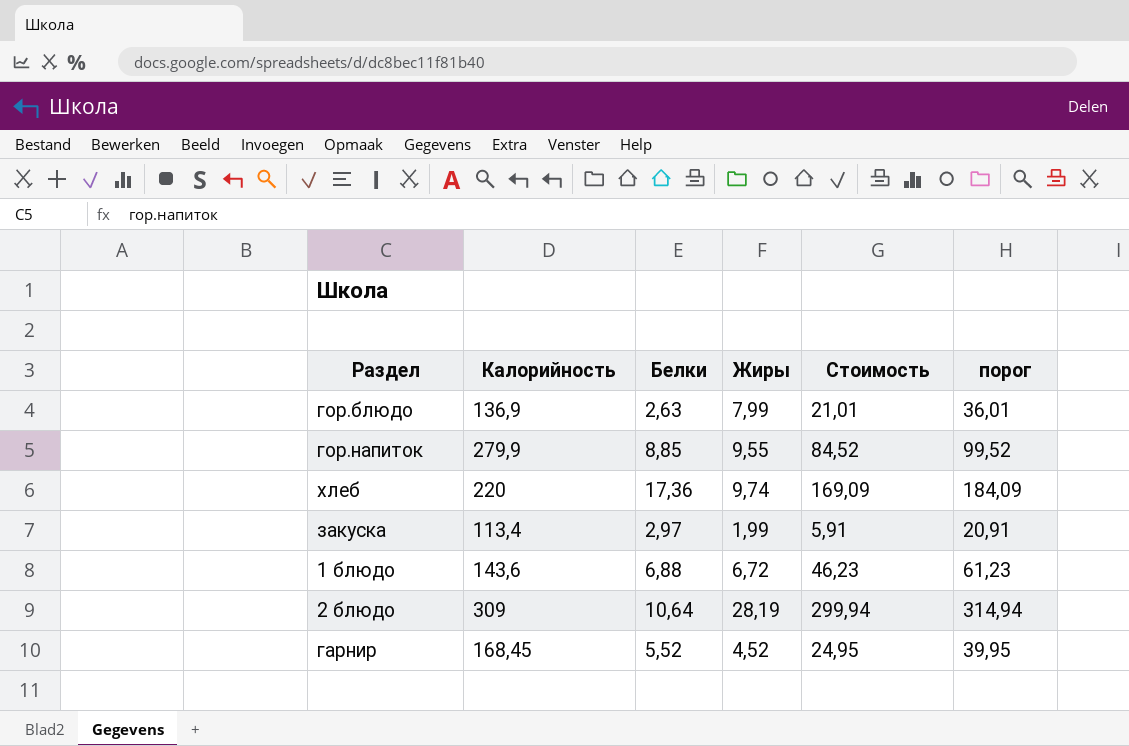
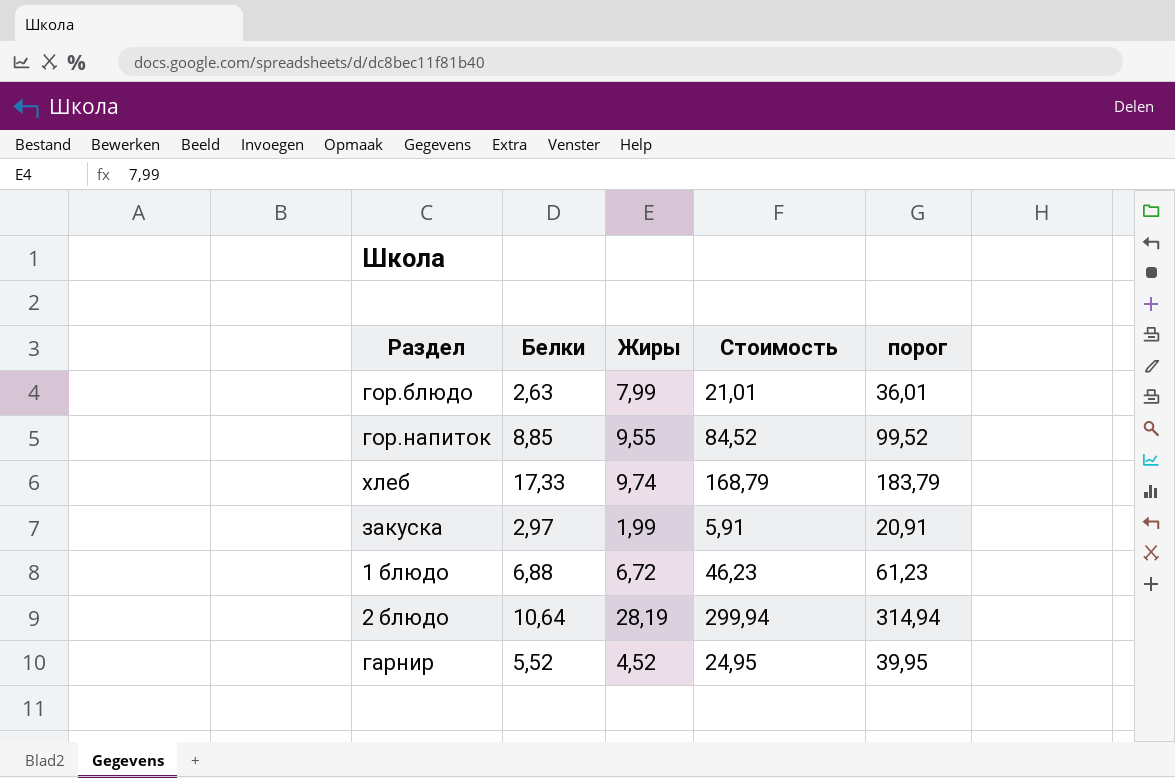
column Калорийность | position: 2 -> none
хлеб | Белки: 17,36 -> 17,33
хлеб | Стоимость: 169,09 -> 168,79
хлеб | порог: 184,09 -> 183,79

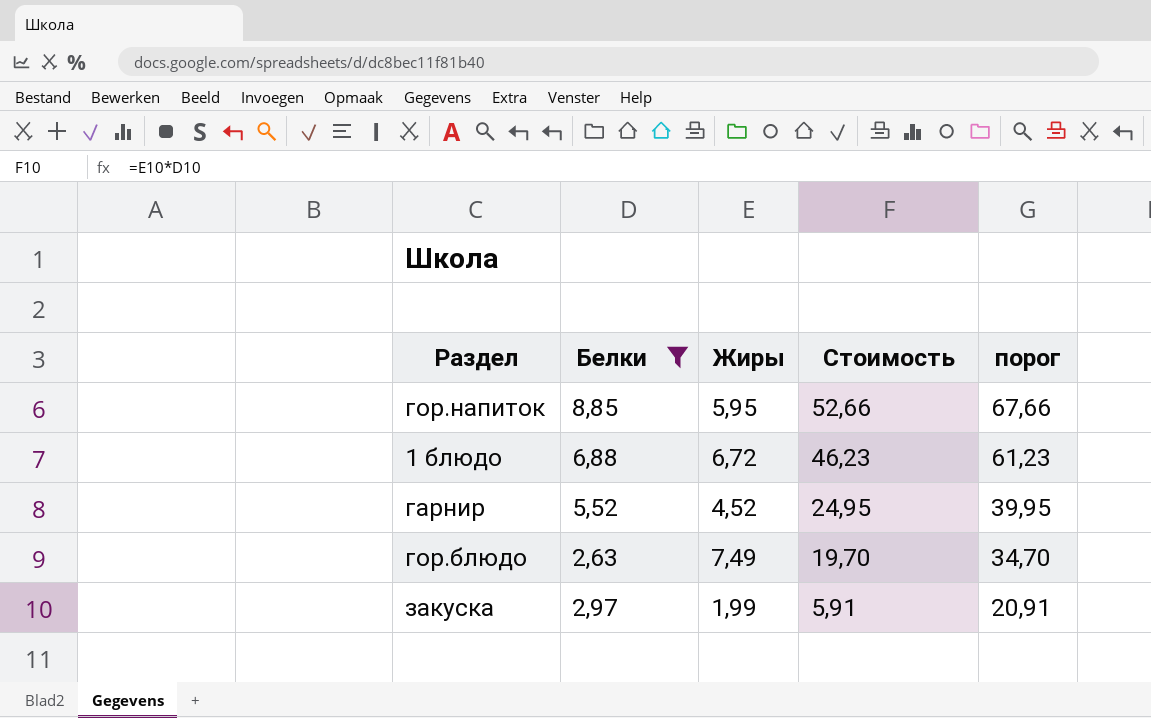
filter: none -> Белки <= 8,85
row order: none -> Стоимость descending
гор.напиток | Жиры: 9,55 -> 5,95
гор.напиток | Стоимость: 84,52 -> 52,66
гор.напиток | порог: 99,52 -> 67,66
гор.блюдо | Жиры: 7,99 -> 7,49
гор.блюдо | Стоимость: 21,01 -> 19,70
гор.блюдо | порог: 36,01 -> 34,70

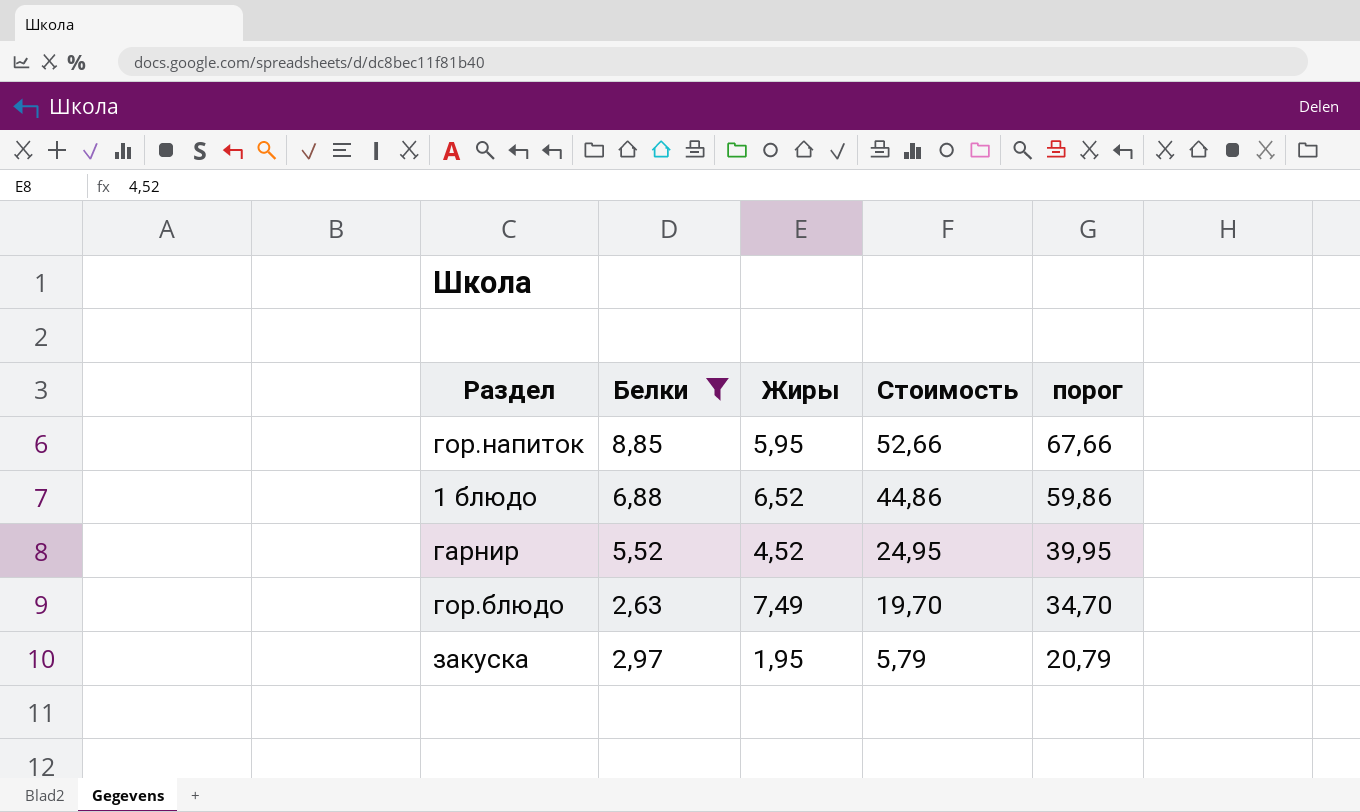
1 блюдо | Жиры: 6,72 -> 6,52
1 блюдо | Стоимость: 46,23 -> 44,86
1 блюдо | порог: 61,23 -> 59,86
закуска | Жиры: 1,99 -> 1,95
закуска | Стоимость: 5,91 -> 5,79
закуска | порог: 20,91 -> 20,79

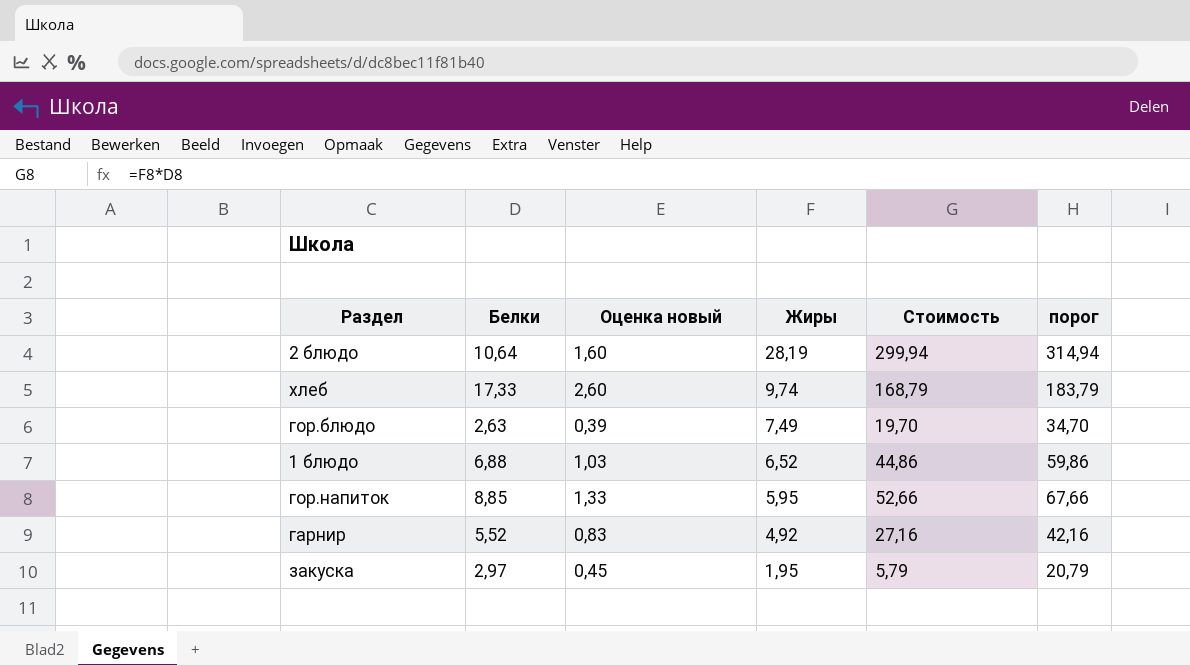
filter: Белки <= 8,85 -> none
row order: Стоимость descending -> Жиры descending
column Оценка новый | formula: none -> [Белки] * 0,15
гарнир | Жиры: 4,52 -> 4,92
гарнир | Стоимость: 24,95 -> 27,16
гарнир | порог: 39,95 -> 42,16

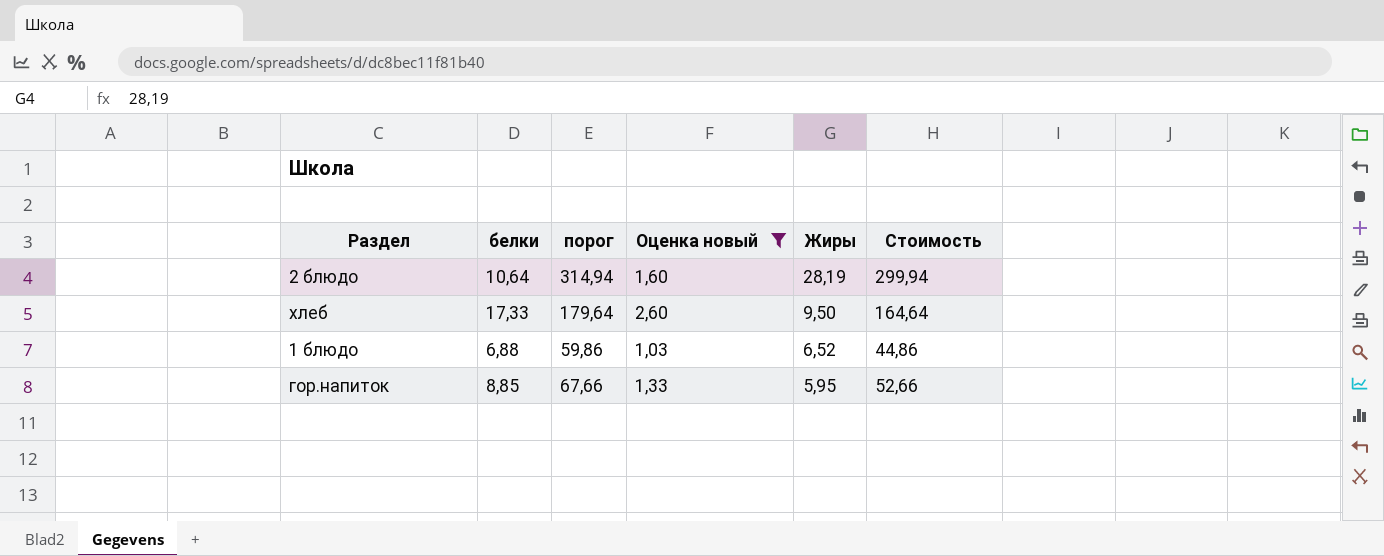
filter: none -> Оценка новый >= 1,03
column name: Белки -> белки
column порог | position: 6 -> 3
хлеб | порог: 183,79 -> 179,64
хлеб | Жиры: 9,74 -> 9,50
хлеб | Стоимость: 168,79 -> 164,64

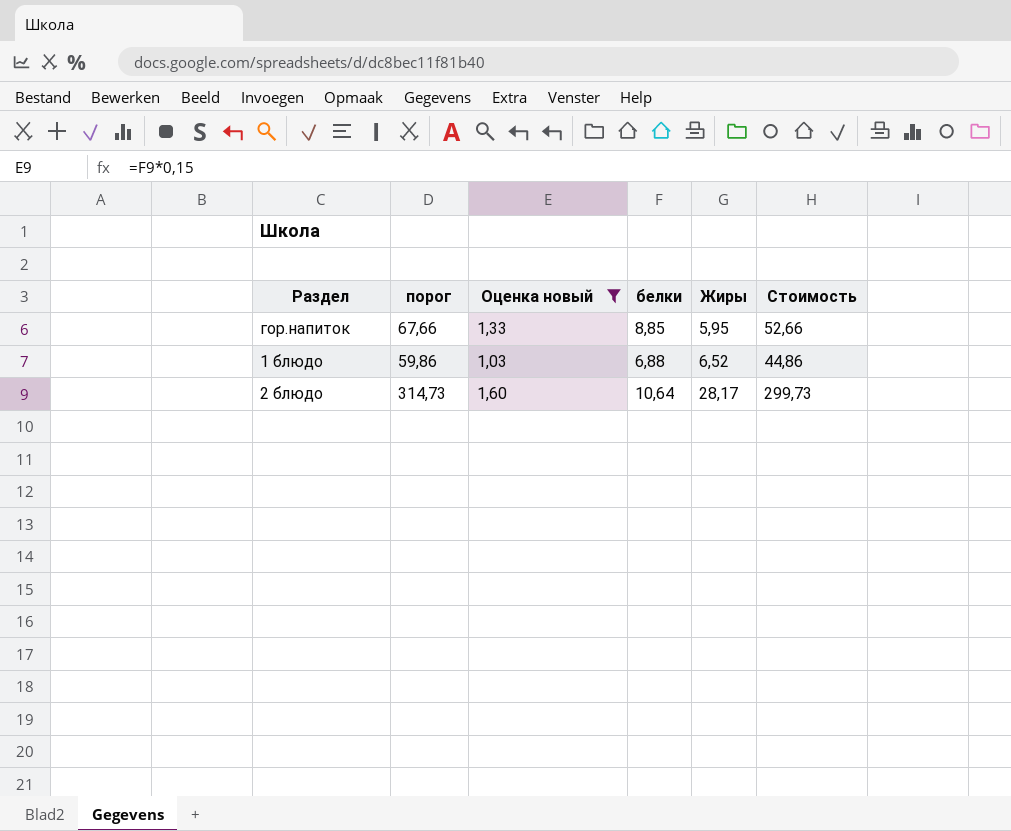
row order: Жиры descending -> Жиры ascending
column белки | position: 2 -> 4
row хлеб: 17,33 | 179,64 | 2,60 | 9,50 | 164,64 -> none
2 блюдо | порог: 314,94 -> 314,73
2 блюдо | Жиры: 28,19 -> 28,17
2 блюдо | Стоимость: 299,94 -> 299,73

